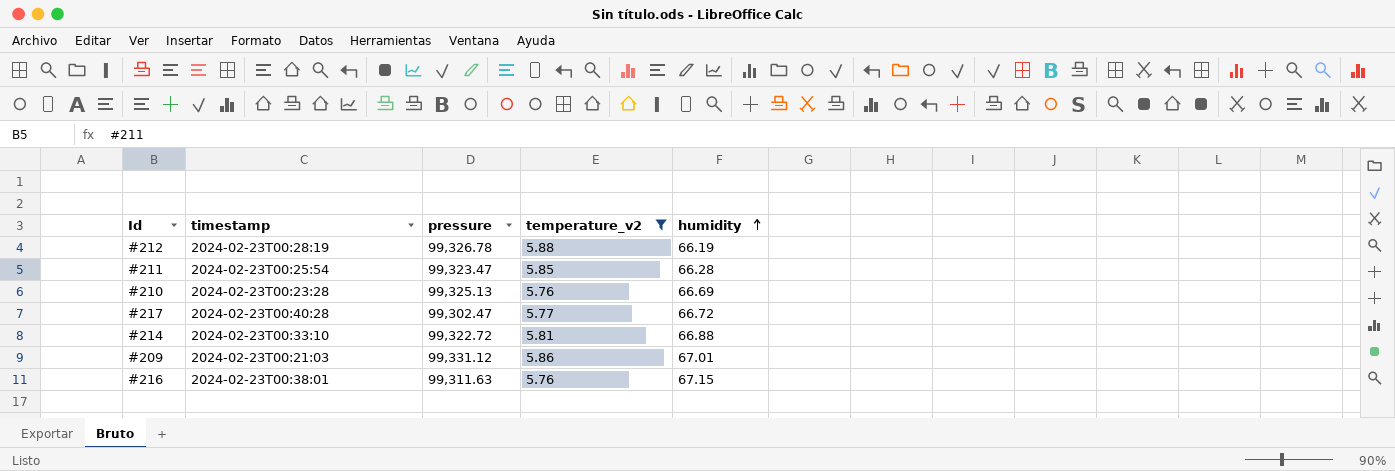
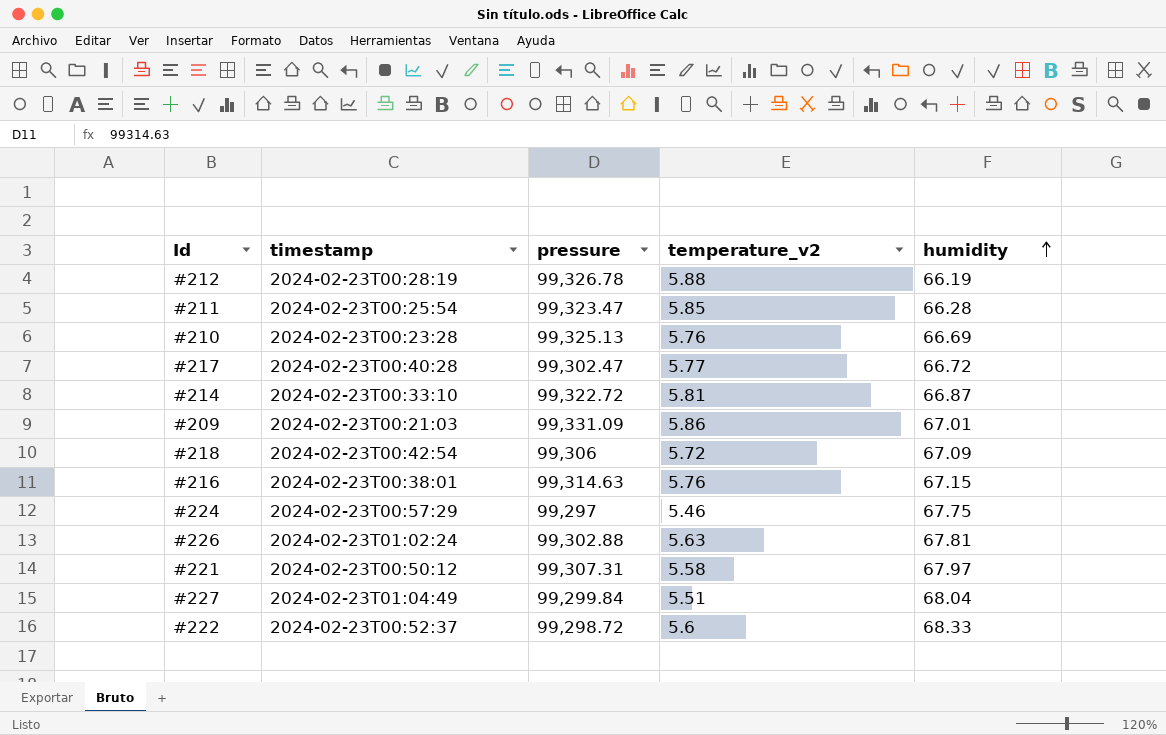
filter: temperature_v2 >= 5.76 -> none
#214 | humidity: 66.88 -> 66.87
#209 | pressure: 99,331.12 -> 99,331.09
#216 | pressure: 99,311.63 -> 99,314.63

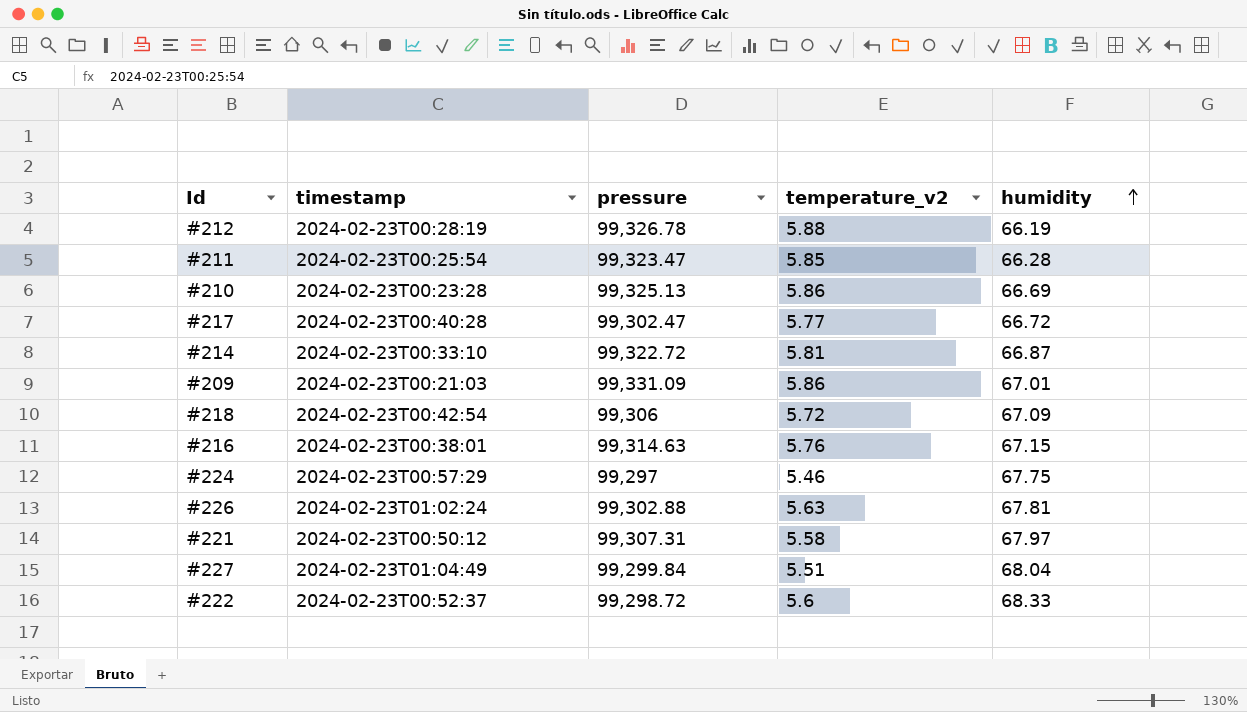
#210 | temperature_v2: 5.76 -> 5.86

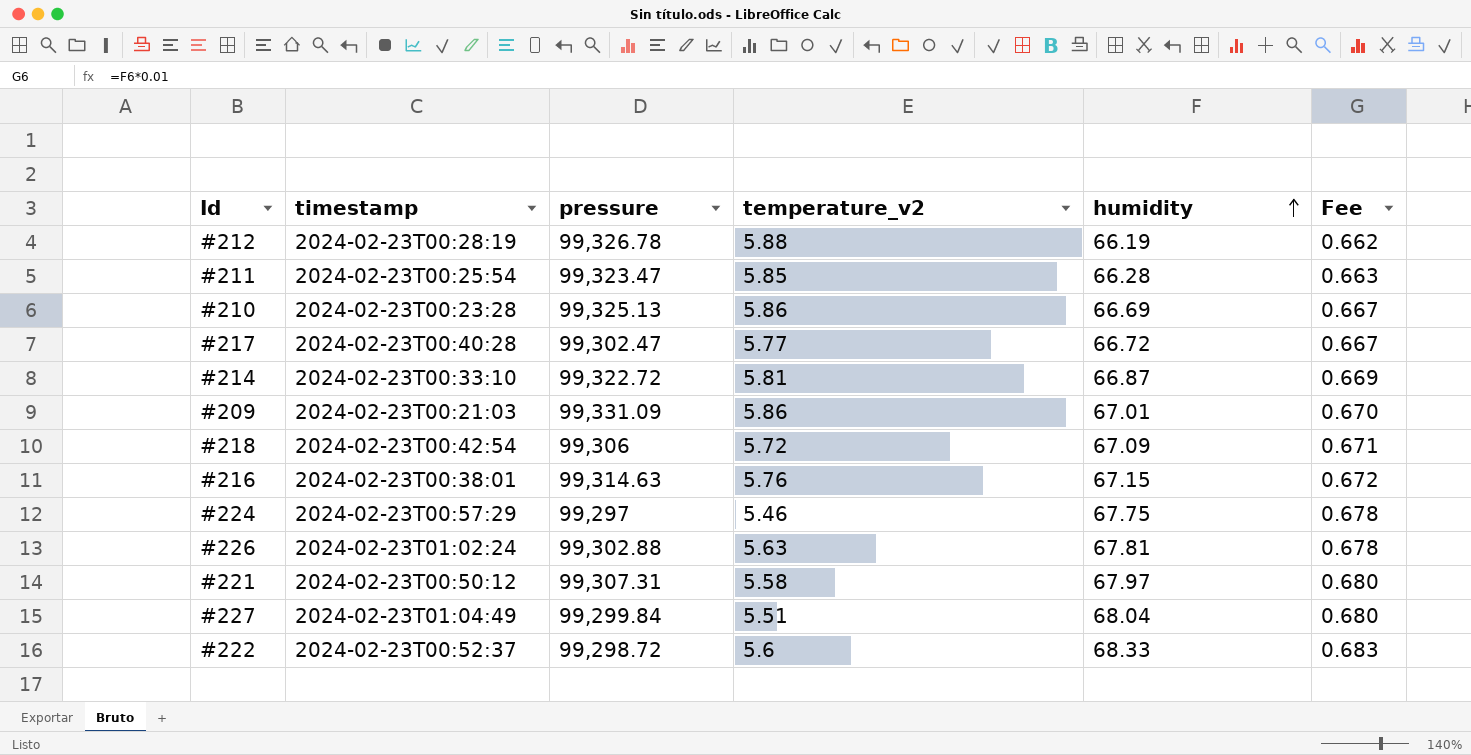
column Fee | formula: none -> [humidity] * 0.01

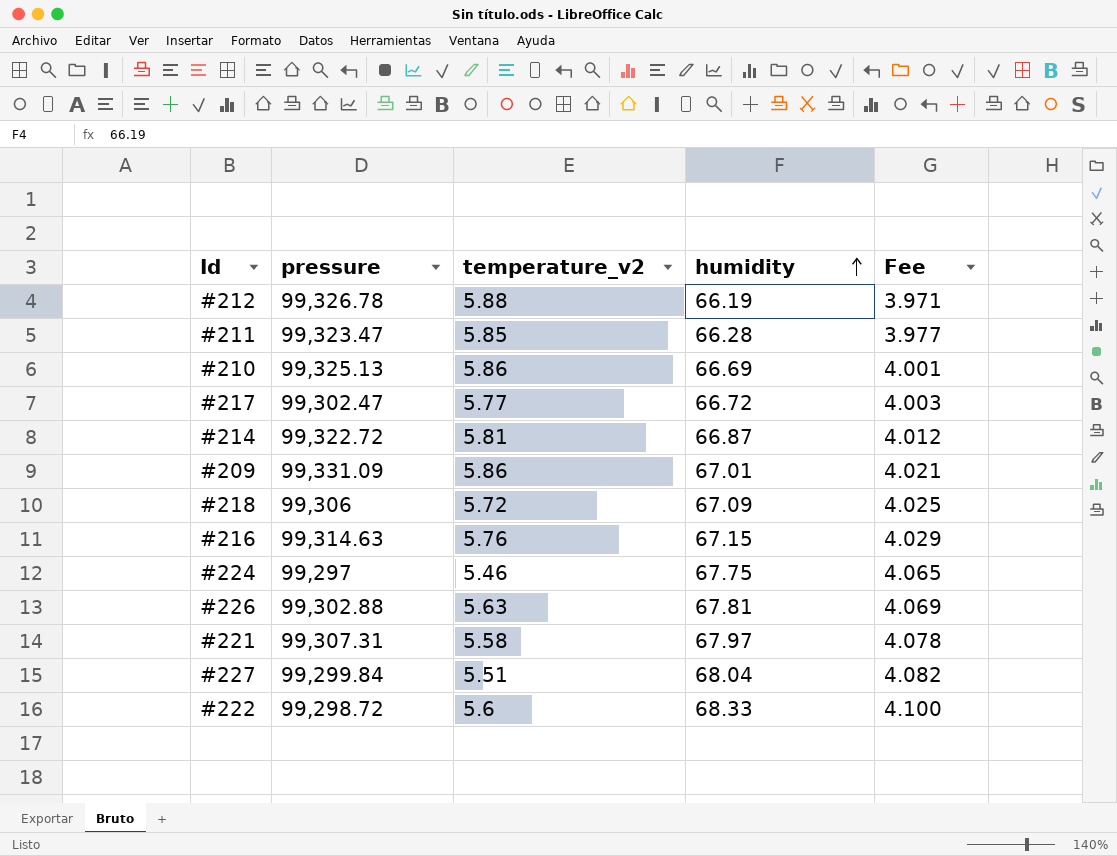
column timestamp | position: 2 -> none
column Fee | formula: [humidity] * 0.01 -> [humidity] * 0.06

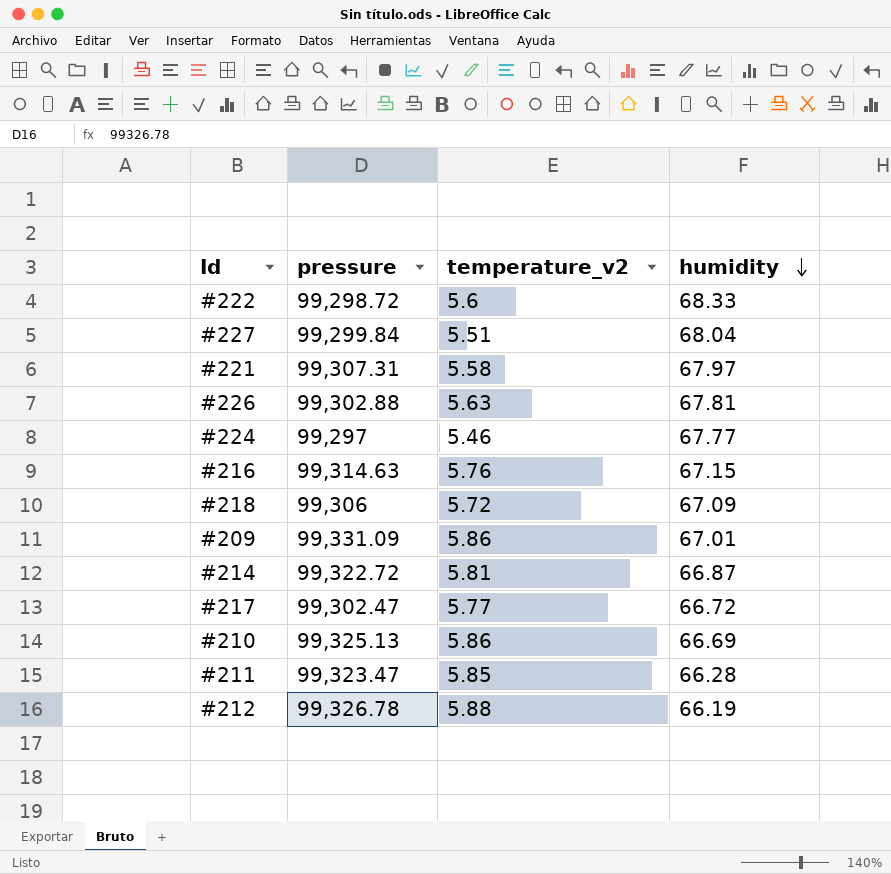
row order: humidity ascending -> humidity descending
column Fee | formula: [humidity] * 0.06 -> none
#224 | humidity: 67.75 -> 67.77

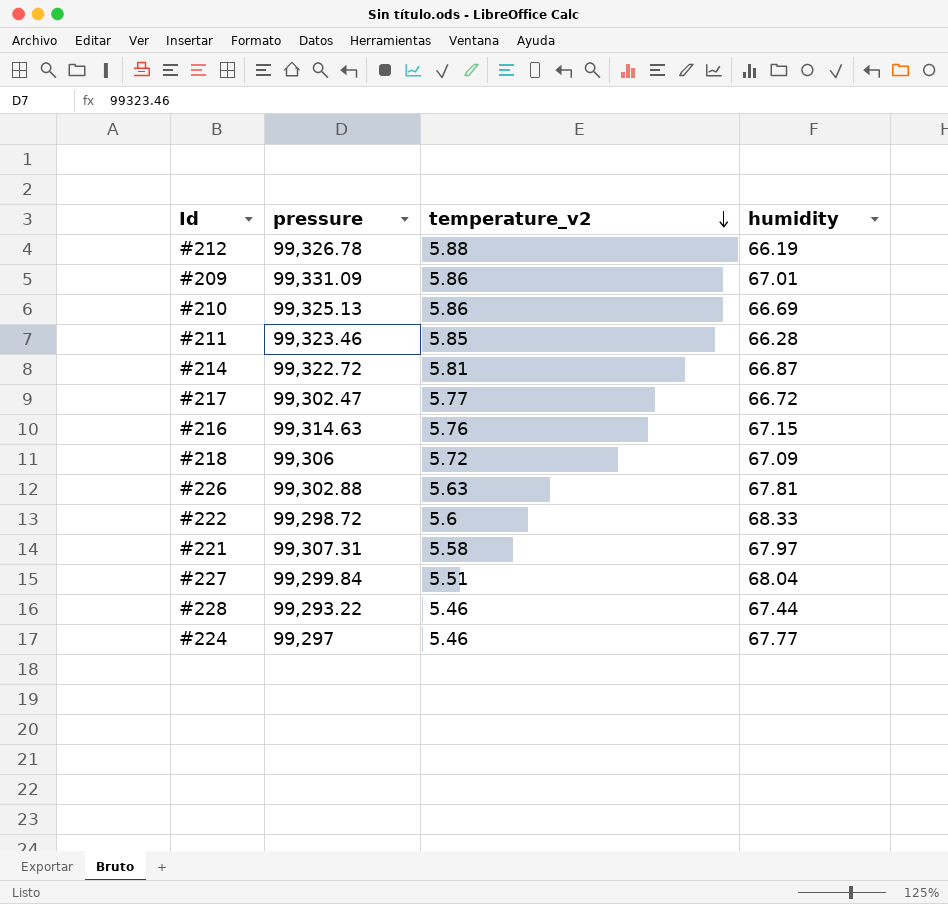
row order: humidity descending -> temperature_v2 descending
#211 | pressure: 99,323.47 -> 99,323.46
row #228: none -> 99,293.22 | 5.46 | 67.44

